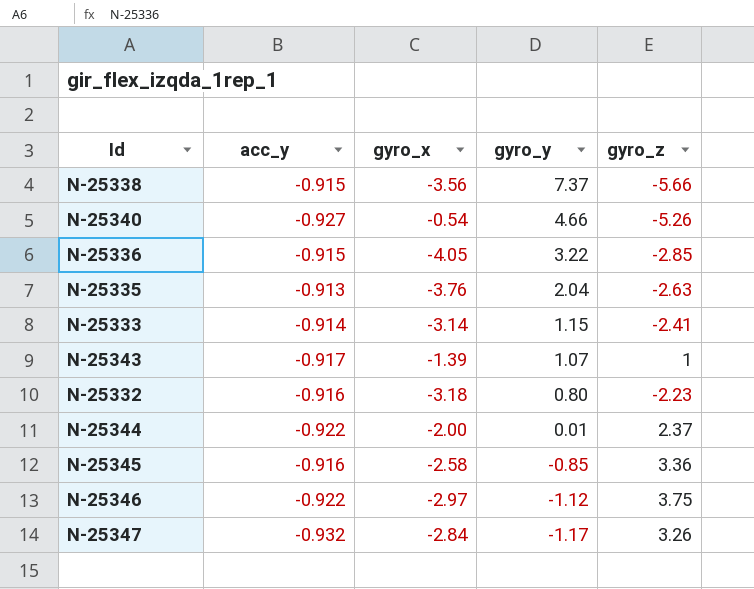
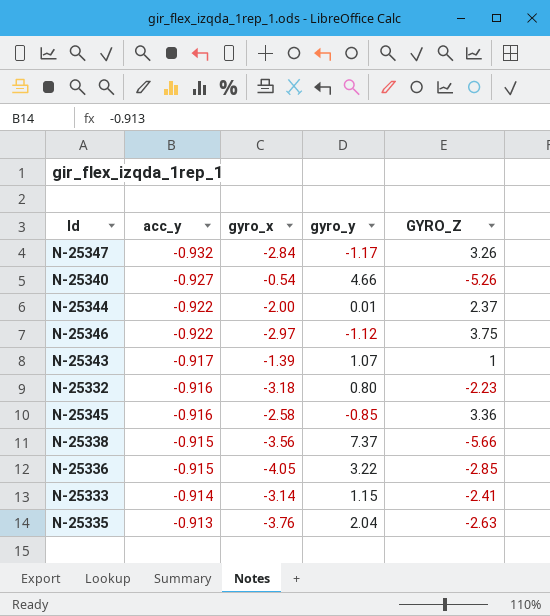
row order: gyro_y descending -> acc_y ascending
column name: gyro_z -> GYRO_Z

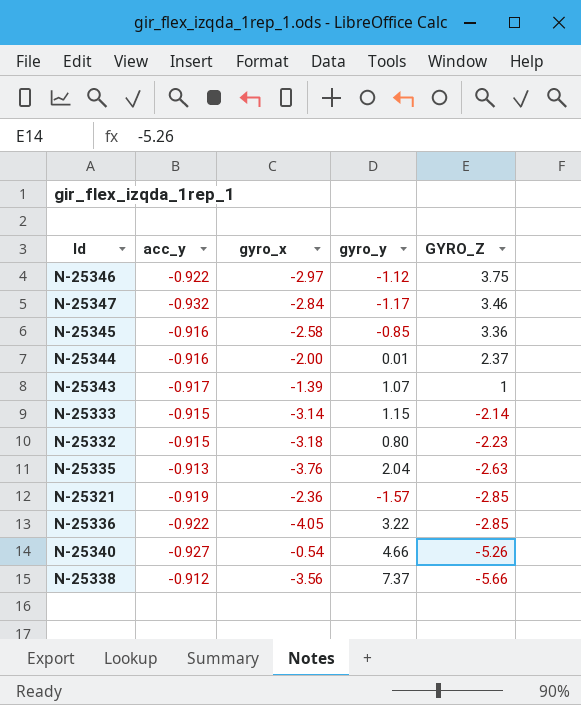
row order: acc_y ascending -> GYRO_Z descending
N-25347 | GYRO_Z: 3.26 -> 3.46
N-25344 | acc_y: -0.922 -> -0.916
N-25333 | acc_y: -0.914 -> -0.915
N-25333 | GYRO_Z: -2.41 -> -2.14
N-25332 | acc_y: -0.916 -> -0.915
row N-25321: none -> -0.919 | -2.36 | -1.57 | -2.85
N-25336 | acc_y: -0.915 -> -0.922
N-25338 | acc_y: -0.915 -> -0.912

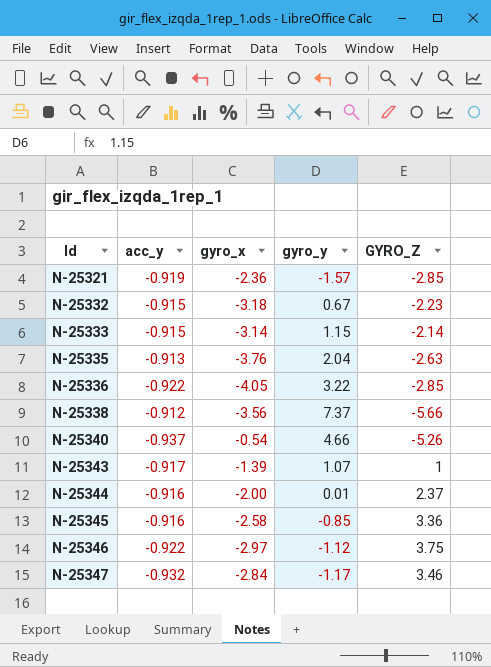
row order: GYRO_Z descending -> Id ascending
N-25332 | gyro_y: 0.80 -> 0.67
N-25340 | acc_y: -0.927 -> -0.937

